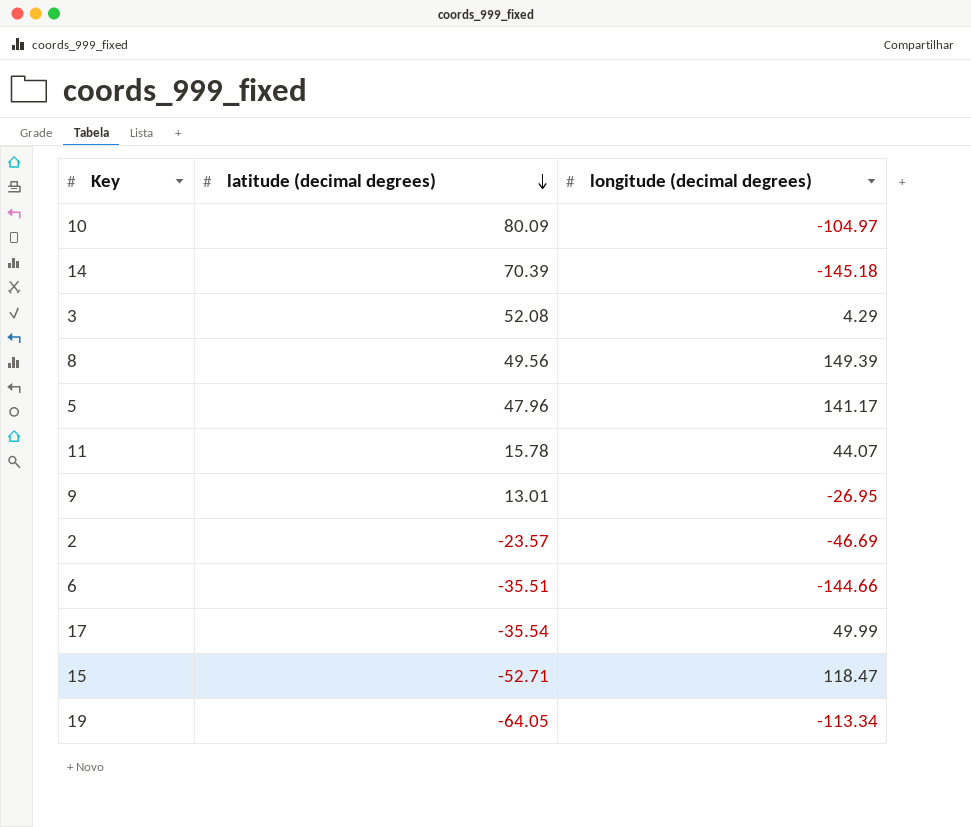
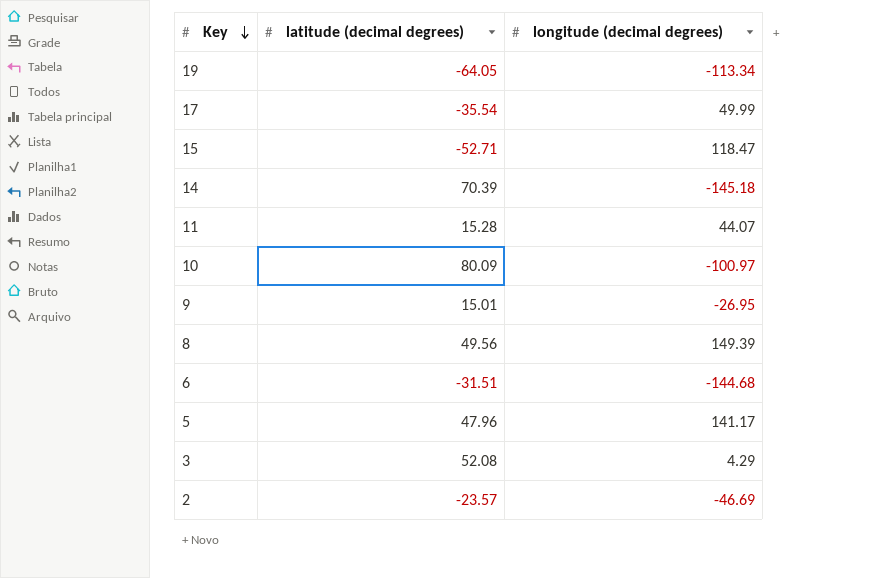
row order: latitude (decimal degrees) descending -> Key descending
11 | latitude (decimal degrees): 15.78 -> 15.28
10 | longitude (decimal degrees): -104.97 -> -100.97
9 | latitude (decimal degrees): 13.01 -> 15.01
6 | latitude (decimal degrees): -35.51 -> -31.51
6 | longitude (decimal degrees): -144.66 -> -144.68

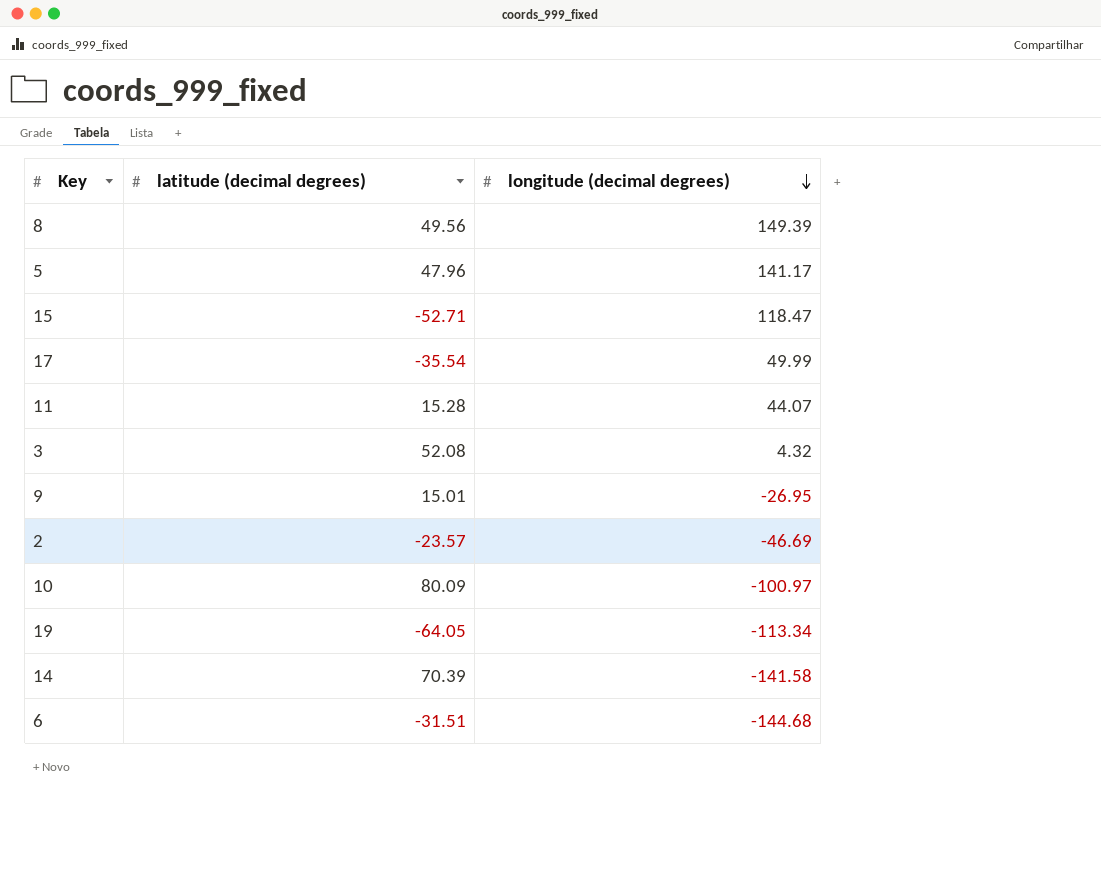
row order: Key descending -> longitude (decimal degrees) descending
3 | longitude (decimal degrees): 4.29 -> 4.32
14 | longitude (decimal degrees): -145.18 -> -141.58

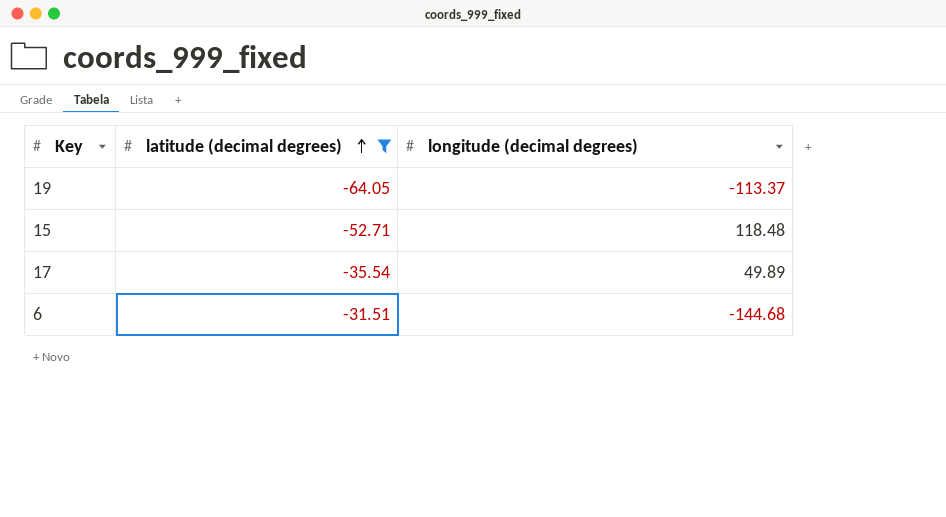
filter: none -> latitude (decimal degrees) <= -31.51
row order: longitude (decimal degrees) descending -> latitude (decimal degrees) ascending
19 | longitude (decimal degrees): -113.34 -> -113.37
15 | longitude (decimal degrees): 118.47 -> 118.48
17 | longitude (decimal degrees): 49.99 -> 49.89

